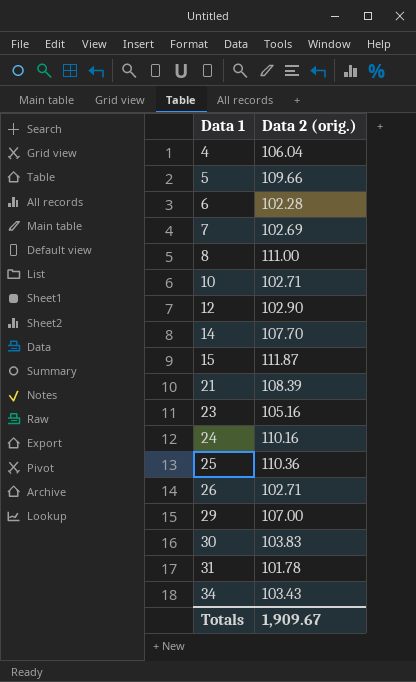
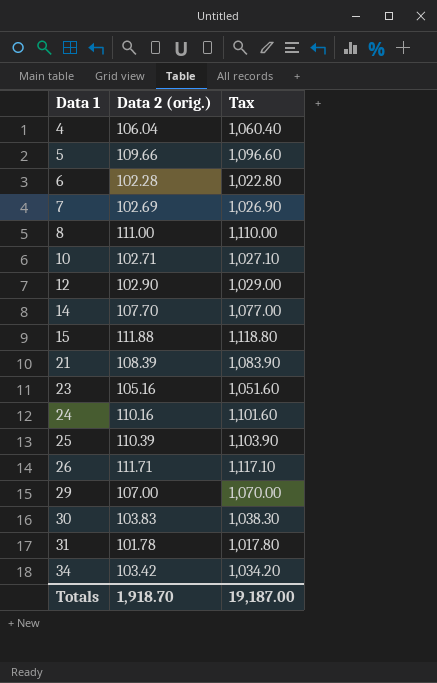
column Tax | formula: none -> [Data 2 (orig.)] * 10
15 | Data 2 (orig.): 111.87 -> 111.88
25 | Data 2 (orig.): 110.36 -> 110.39
26 | Data 2 (orig.): 102.71 -> 111.71
34 | Data 2 (orig.): 103.43 -> 103.42
Totals | Data 2 (orig.): 1,909.67 -> 1,918.70

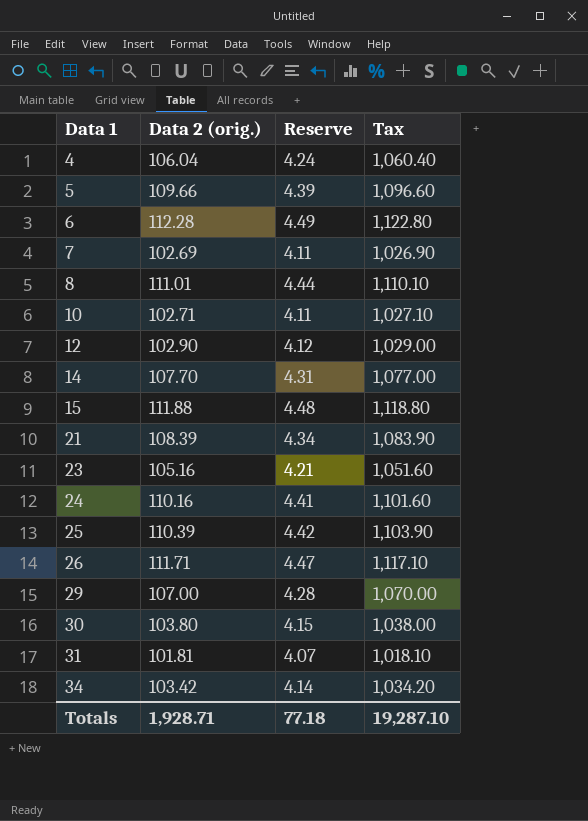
column Reserve | formula: none -> [Data 2 (orig.)] * 0.04
6 | Data 2 (orig.): 102.28 -> 112.28
6 | Tax: 1,022.80 -> 1,122.80
8 | Data 2 (orig.): 111.00 -> 111.01
8 | Tax: 1,110.00 -> 1,110.10
30 | Data 2 (orig.): 103.83 -> 103.80
30 | Tax: 1,038.30 -> 1,038.00
31 | Data 2 (orig.): 101.78 -> 101.81
31 | Tax: 1,017.80 -> 1,018.10
Totals | Data 2 (orig.): 1,918.70 -> 1,928.71
Totals | Tax: 19,187.00 -> 19,287.10

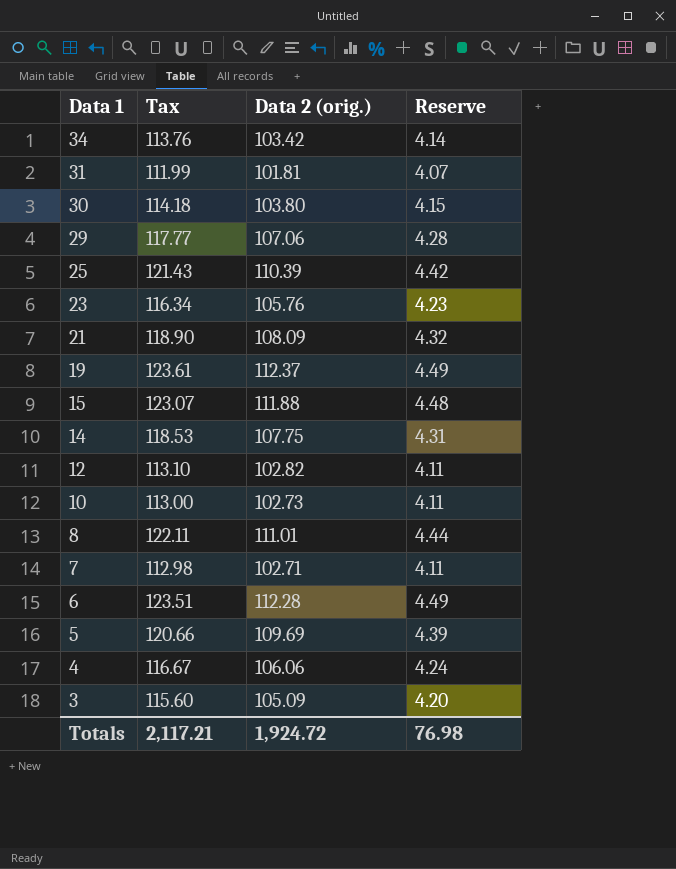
row order: Data 1 ascending -> Data 1 descending
column Tax | formula: [Data 2 (orig.)] * 10 -> [Data 2 (orig.)] * 1.1
column Tax | position: 4 -> 2
row 24: 110.16 | 4.41 | 1,101.60 -> none
row 26: 111.71 | 4.47 | 1,117.10 -> none
29 | Data 2 (orig.): 107.00 -> 107.06
23 | Data 2 (orig.): 105.16 -> 105.76
23 | Reserve: 4.21 -> 4.23
21 | Data 2 (orig.): 108.39 -> 108.09
21 | Reserve: 4.34 -> 4.32
row 19: none -> 123.61 | 112.37 | 4.49
14 | Data 2 (orig.): 107.70 -> 107.75
12 | Data 2 (orig.): 102.90 -> 102.82
12 | Reserve: 4.12 -> 4.11
10 | Data 2 (orig.): 102.71 -> 102.73
7 | Data 2 (orig.): 102.69 -> 102.71
5 | Data 2 (orig.): 109.66 -> 109.69
4 | Data 2 (orig.): 106.04 -> 106.06
row 3: none -> 115.60 | 105.09 | 4.20
Totals | Tax: 19,287.10 -> 2,117.21
Totals | Data 2 (orig.): 1,928.71 -> 1,924.72
Totals | Reserve: 77.18 -> 76.98

